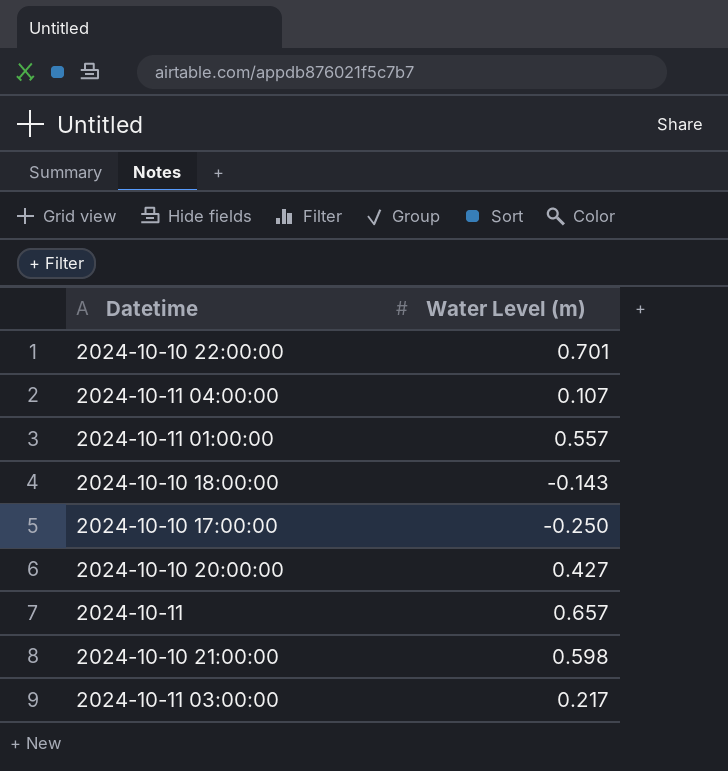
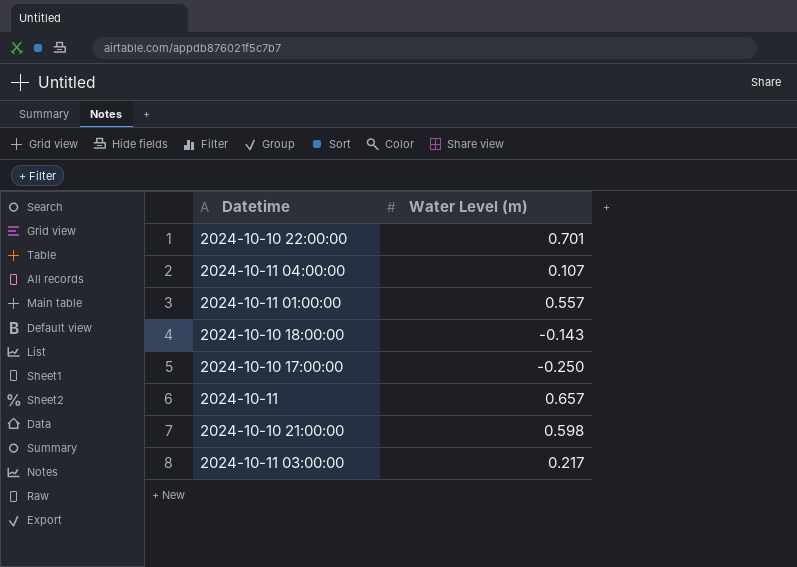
row 2024-10-10 20:00:00: 0.427 -> none

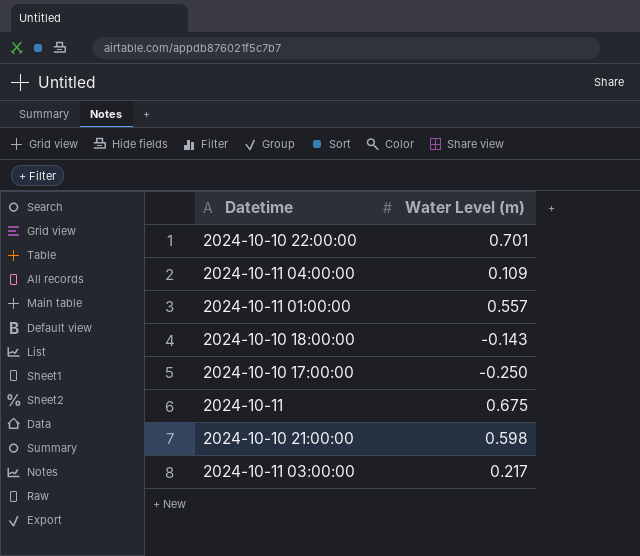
2024-10-11 04:00:00 | Water Level (m): 0.107 -> 0.109
2024-10-11 | Water Level (m): 0.657 -> 0.675

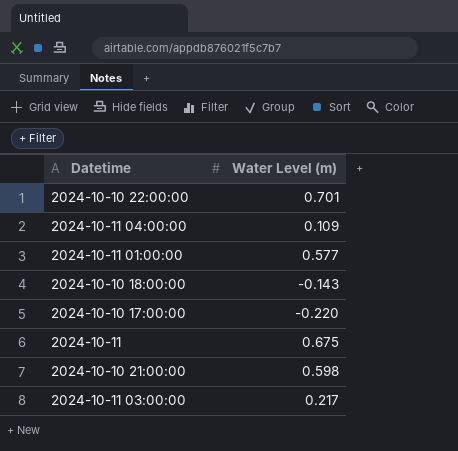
2024-10-11 01:00:00 | Water Level (m): 0.557 -> 0.577
2024-10-10 17:00:00 | Water Level (m): -0.250 -> -0.220

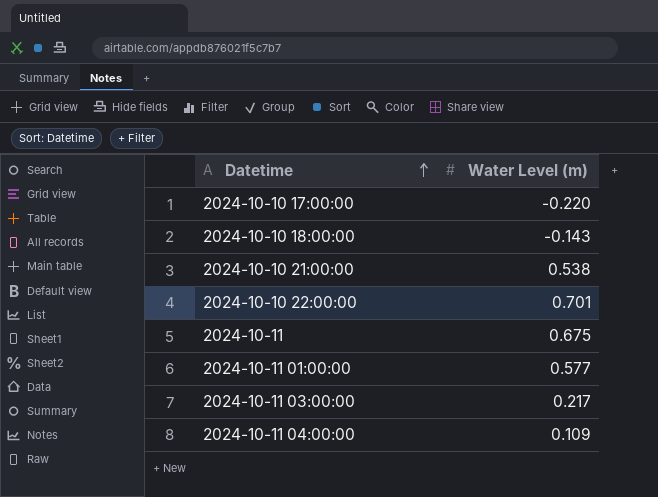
row order: none -> Datetime ascending
2024-10-10 21:00:00 | Water Level (m): 0.598 -> 0.538

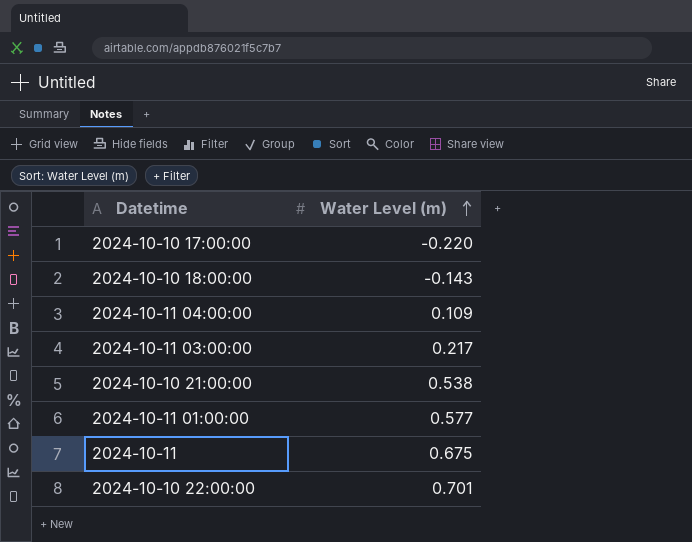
row order: Datetime ascending -> Water Level (m) ascending

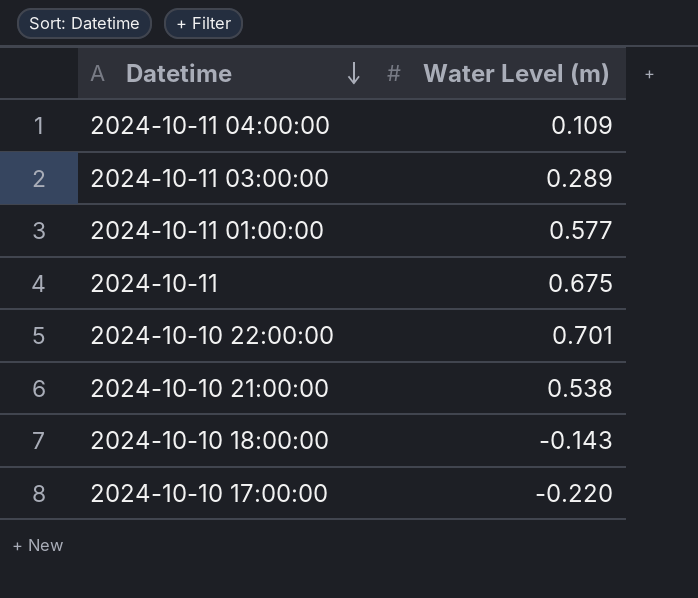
row order: Water Level (m) ascending -> Datetime descending
2024-10-11 03:00:00 | Water Level (m): 0.217 -> 0.289

